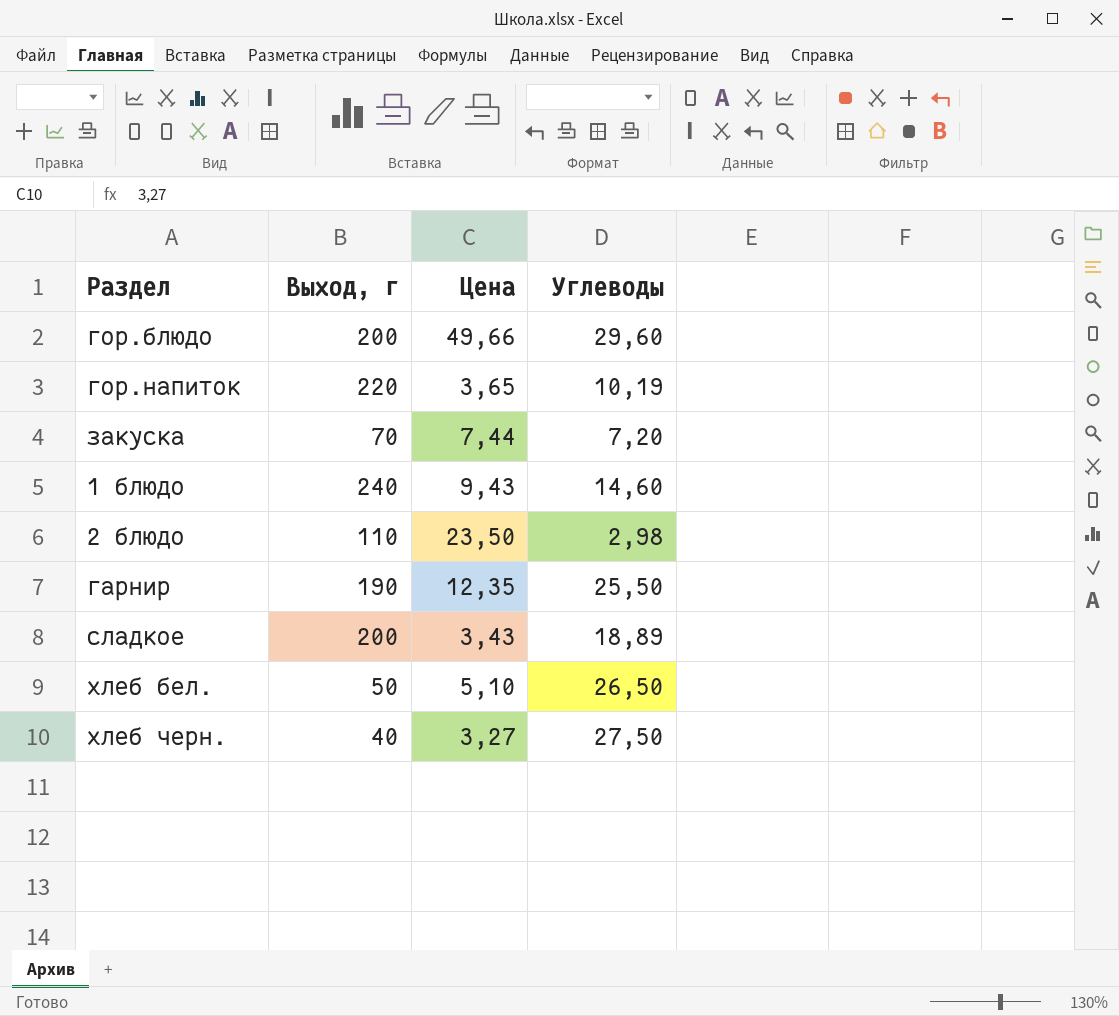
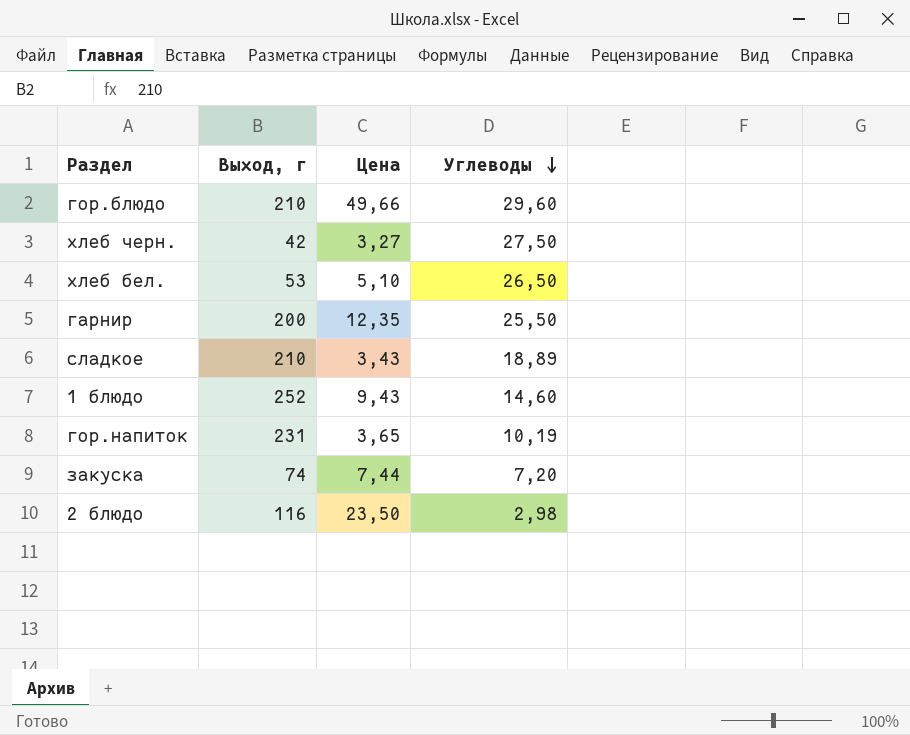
row order: none -> Углеводы descending
гор.блюдо | Выход, г: 200 -> 210
хлеб черн. | Выход, г: 40 -> 42
хлеб бел. | Выход, г: 50 -> 53
гарнир | Выход, г: 190 -> 200
сладкое | Выход, г: 200 -> 210
1 блюдо | Выход, г: 240 -> 252
гор.напиток | Выход, г: 220 -> 231
закуска | Выход, г: 70 -> 74
2 блюдо | Выход, г: 110 -> 116

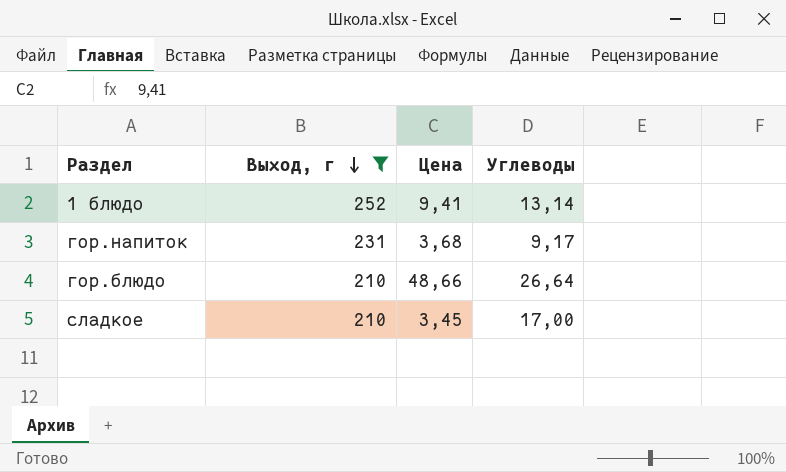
filter: none -> Выход, г >= 210
row order: Углеводы descending -> Выход, г descending
1 блюдо | Цена: 9,43 -> 9,41
1 блюдо | Углеводы: 14,60 -> 13,14
гор.напиток | Цена: 3,65 -> 3,68
гор.напиток | Углеводы: 10,19 -> 9,17
гор.блюдо | Цена: 49,66 -> 48,66
гор.блюдо | Углеводы: 29,60 -> 26,64
сладкое | Цена: 3,43 -> 3,45
сладкое | Углеводы: 18,89 -> 17,00

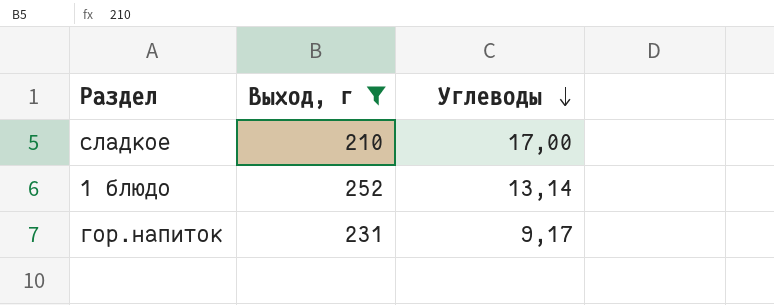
row order: Выход, г descending -> Углеводы descending
column Цена | position: 3 -> none
row гор.блюдо: 210 | 48,66 | 26,64 -> none

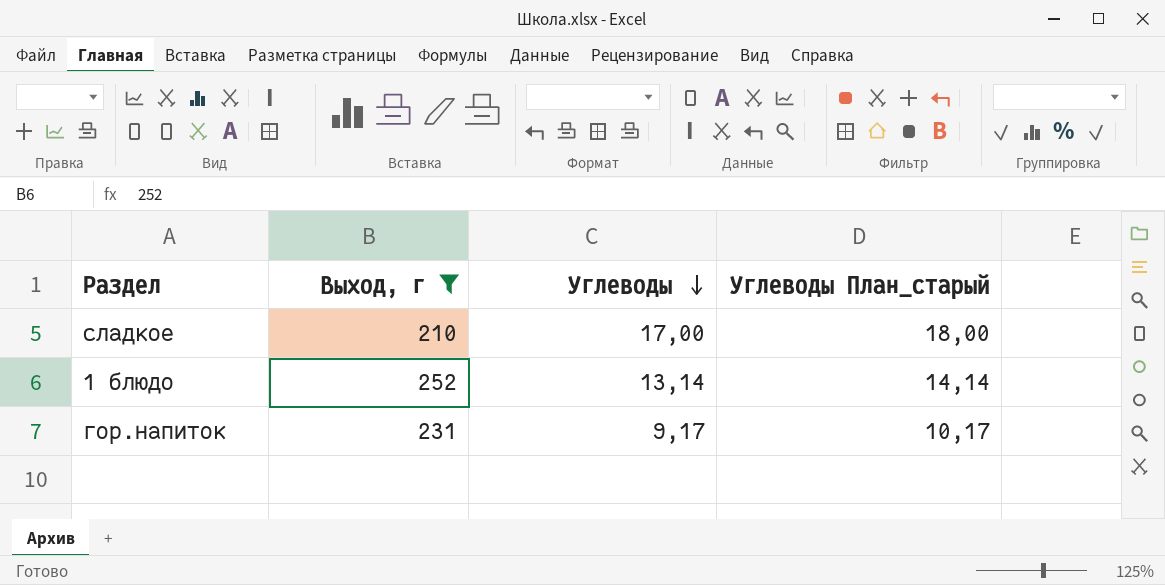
column Углеводы План_старый | formula: none -> [Углеводы] + 1

